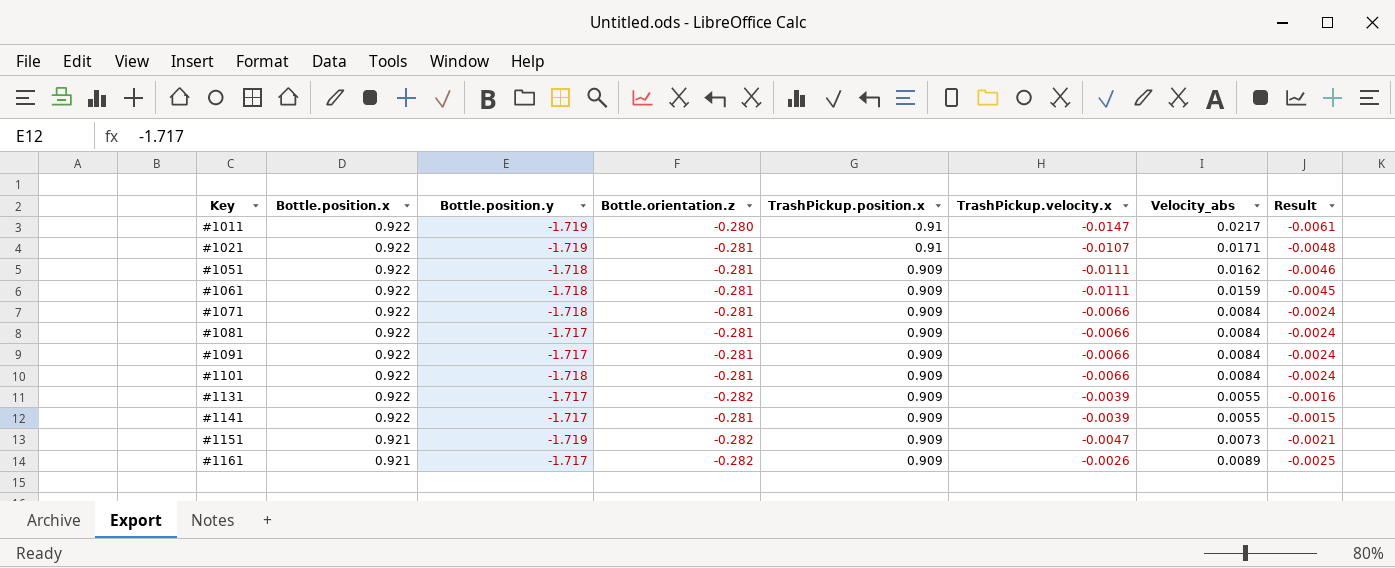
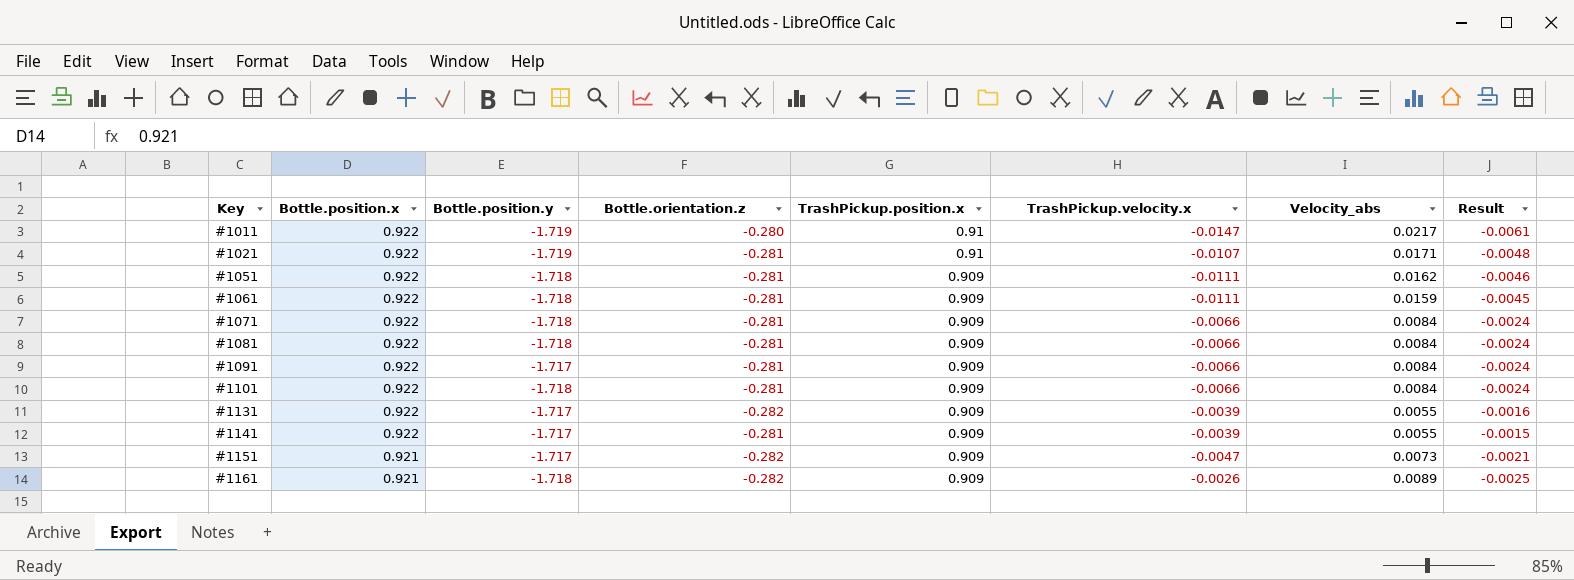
#1081 | Bottle.position.y: -1.717 -> -1.718
#1151 | Bottle.position.y: -1.719 -> -1.717
#1161 | Bottle.position.y: -1.717 -> -1.718

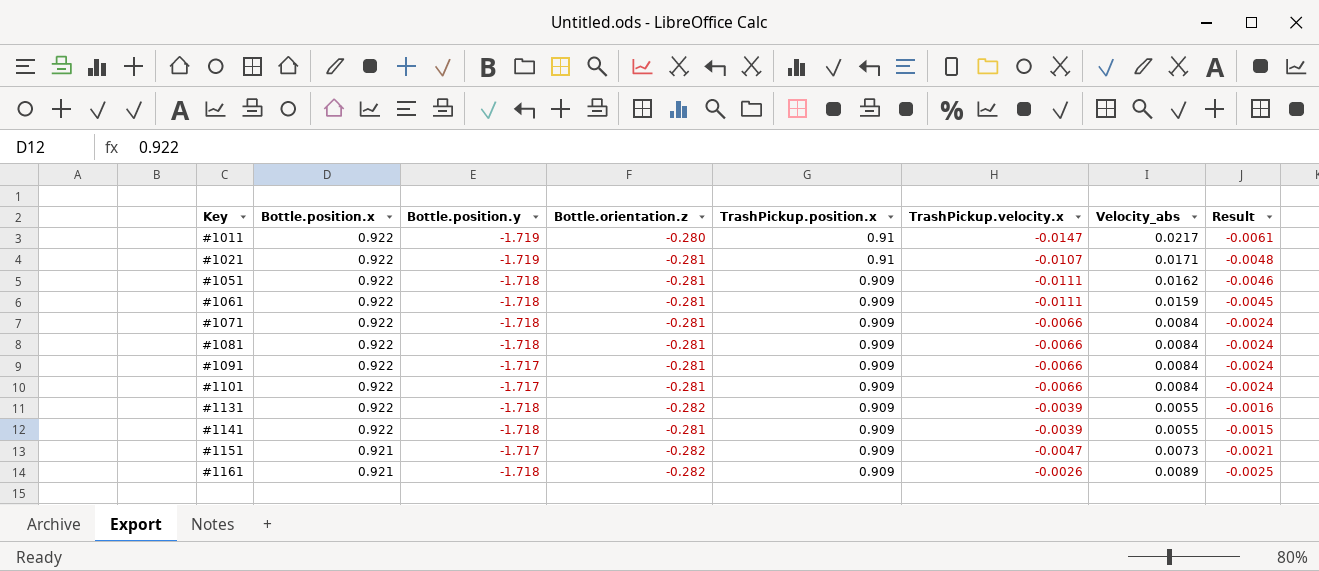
#1101 | Bottle.position.y: -1.718 -> -1.717
#1131 | Bottle.position.y: -1.717 -> -1.718
#1141 | Bottle.position.y: -1.717 -> -1.718

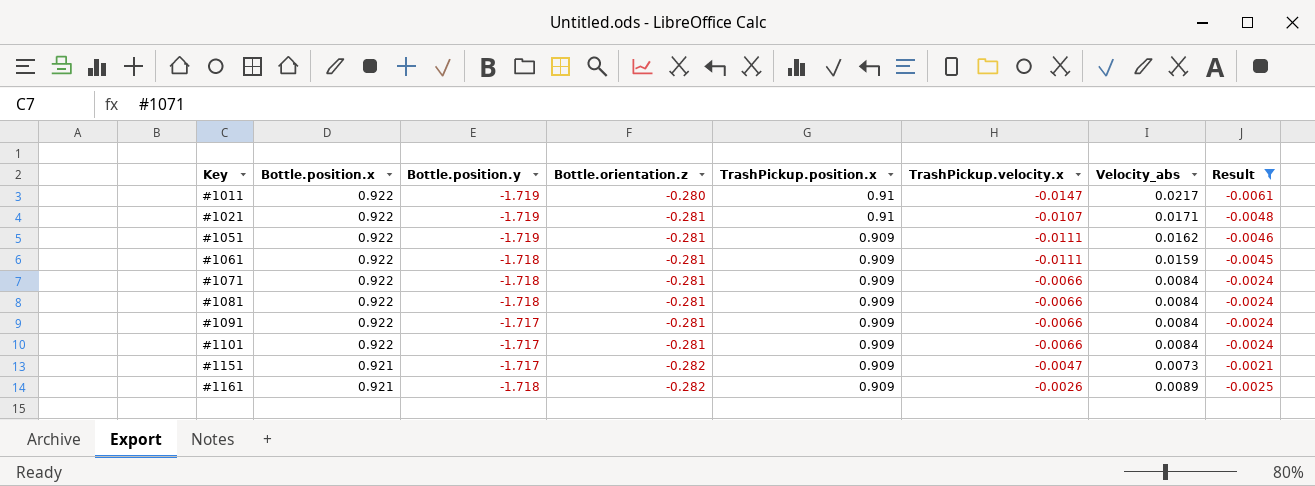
filter: none -> Result <= -0.0021
#1051 | Bottle.position.y: -1.718 -> -1.719

